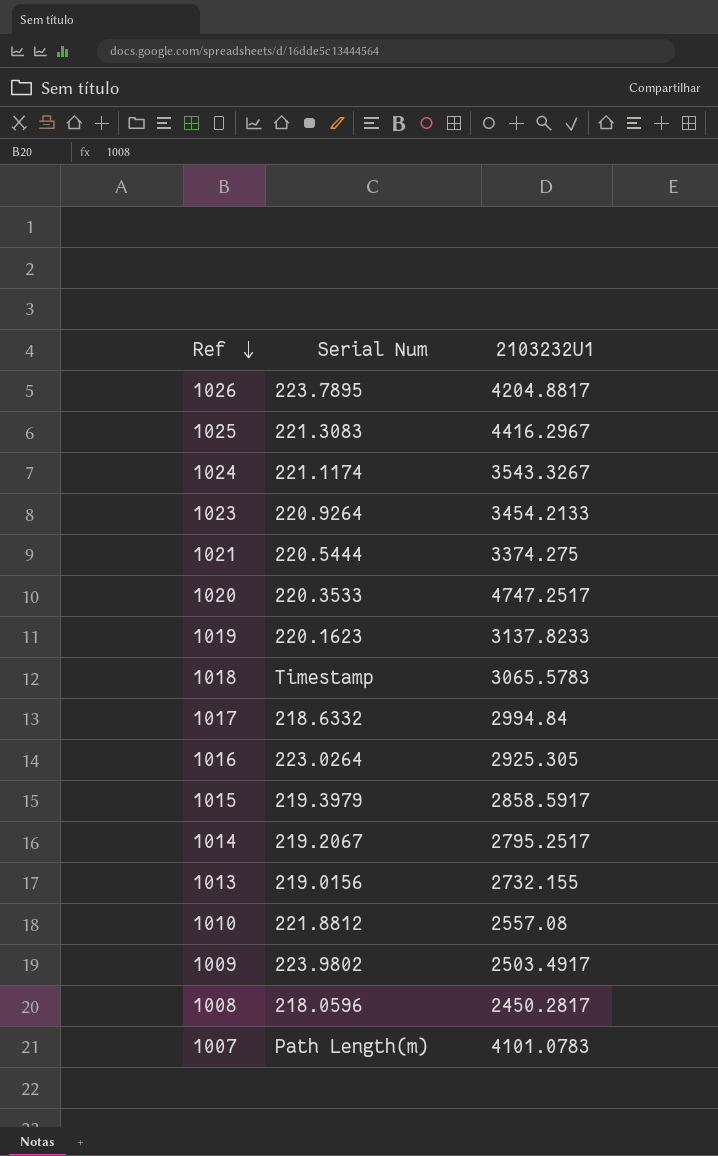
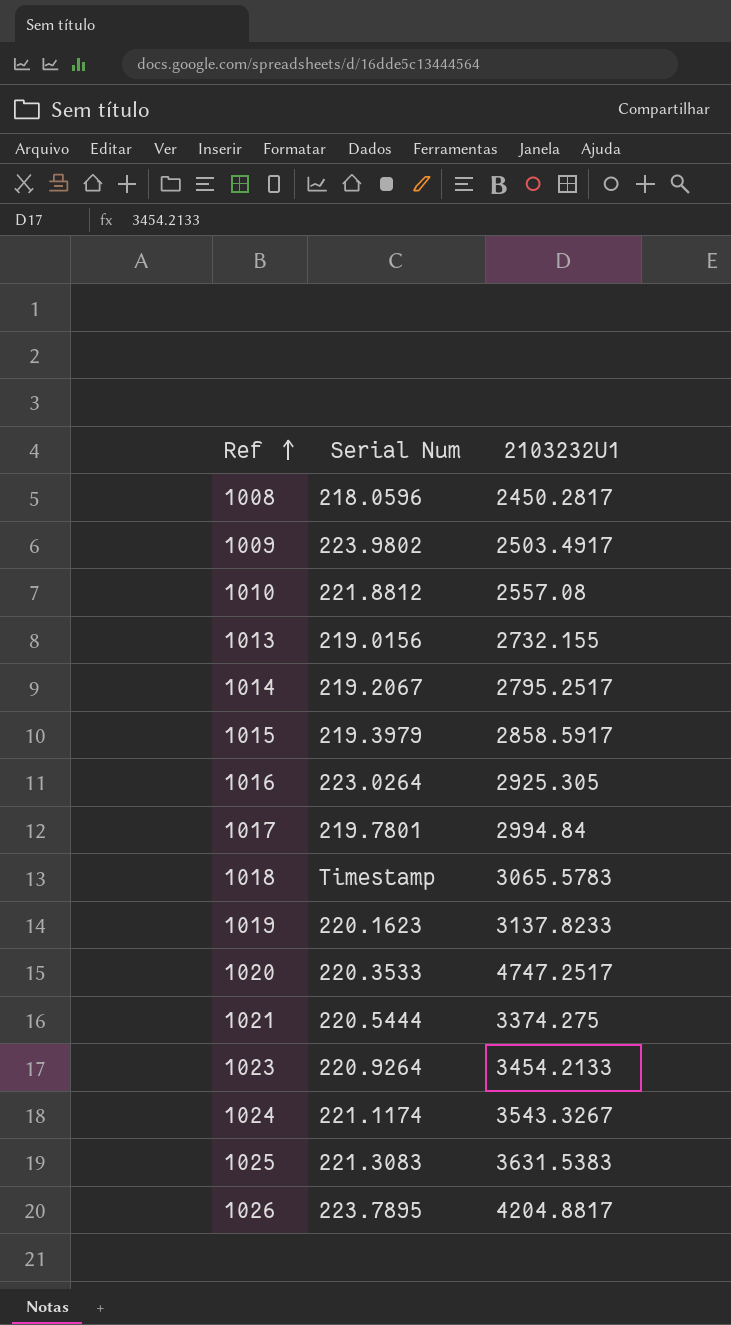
row order: Ref descending -> Ref ascending
row 1007: Path Length(m) | 4101.0783 -> none
1017 | Serial Num: 218.6332 -> 219.7801
1025 | 2103232U1: 4416.2967 -> 3631.5383

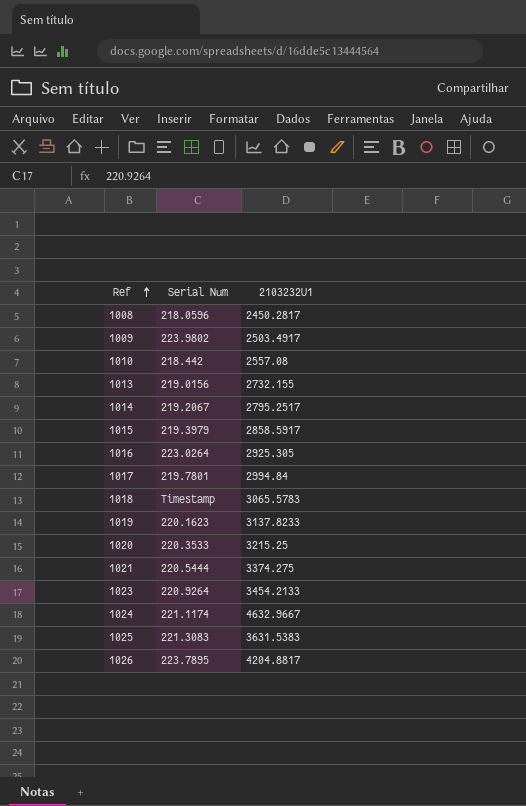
1010 | Serial Num: 221.8812 -> 218.442
1020 | 2103232U1: 4747.2517 -> 3215.25
1024 | 2103232U1: 3543.3267 -> 4632.9667

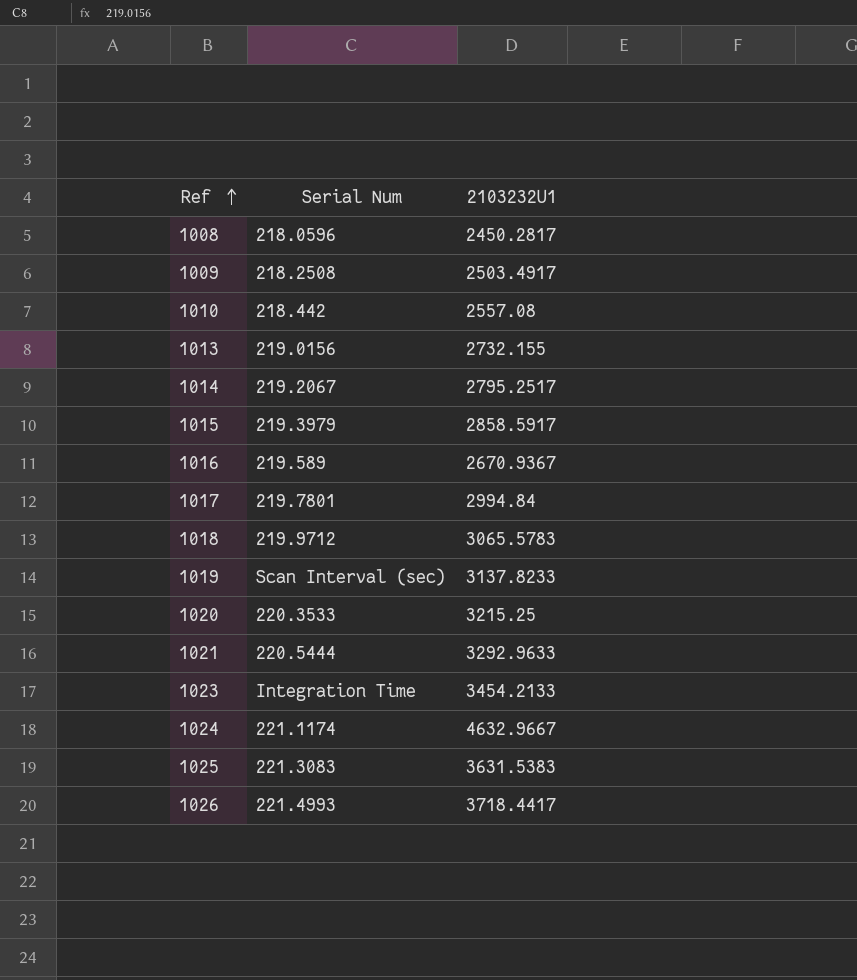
1009 | Serial Num: 223.9802 -> 218.2508
1016 | Serial Num: 223.0264 -> 219.589
1016 | 2103232U1: 2925.305 -> 2670.9367
1018 | Serial Num: Timestamp -> 219.9712
1019 | Serial Num: 220.1623 -> Scan Interval (sec)
1021 | 2103232U1: 3374.275 -> 3292.9633
1023 | Serial Num: 220.9264 -> Integration Time
1026 | Serial Num: 223.7895 -> 221.4993
1026 | 2103232U1: 4204.8817 -> 3718.4417

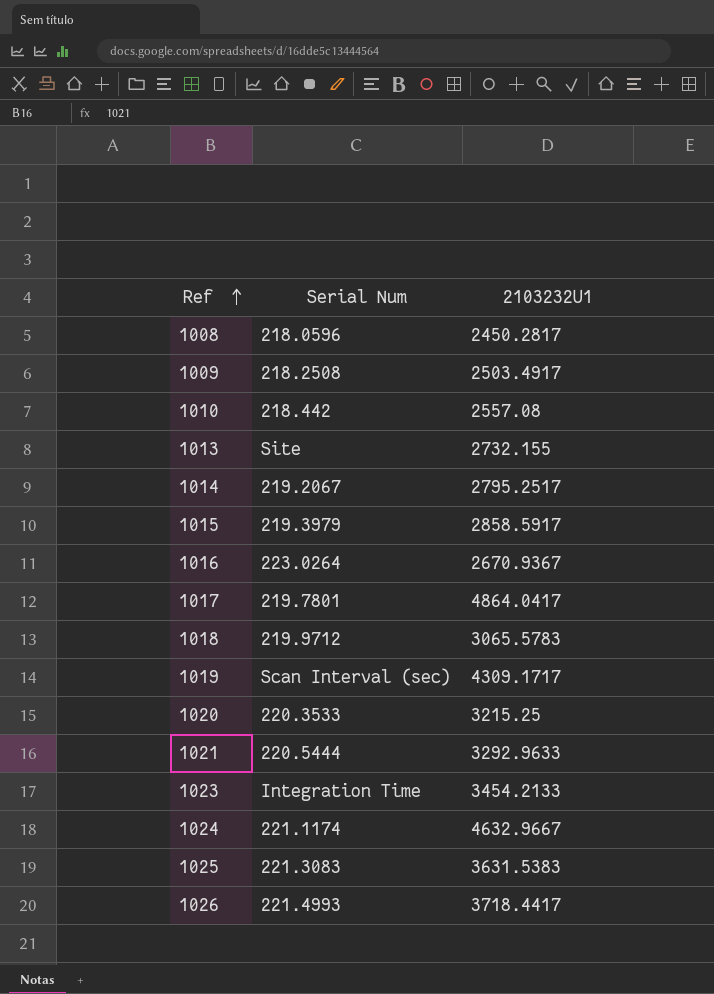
1013 | Serial Num: 219.0156 -> Site
1016 | Serial Num: 219.589 -> 223.0264
1017 | 2103232U1: 2994.84 -> 4864.0417
1019 | 2103232U1: 3137.8233 -> 4309.1717

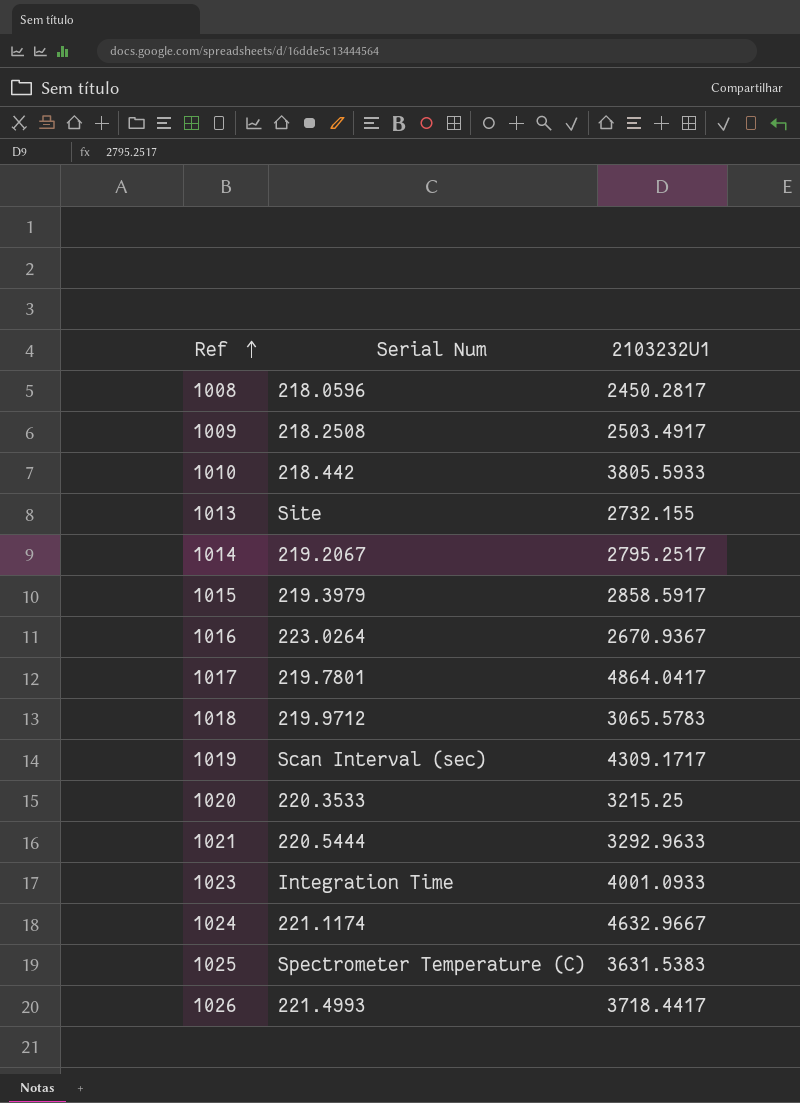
1010 | 2103232U1: 2557.08 -> 3805.5933
1023 | 2103232U1: 3454.2133 -> 4001.0933
1025 | Serial Num: 221.3083 -> Spectrometer Temperature (C)

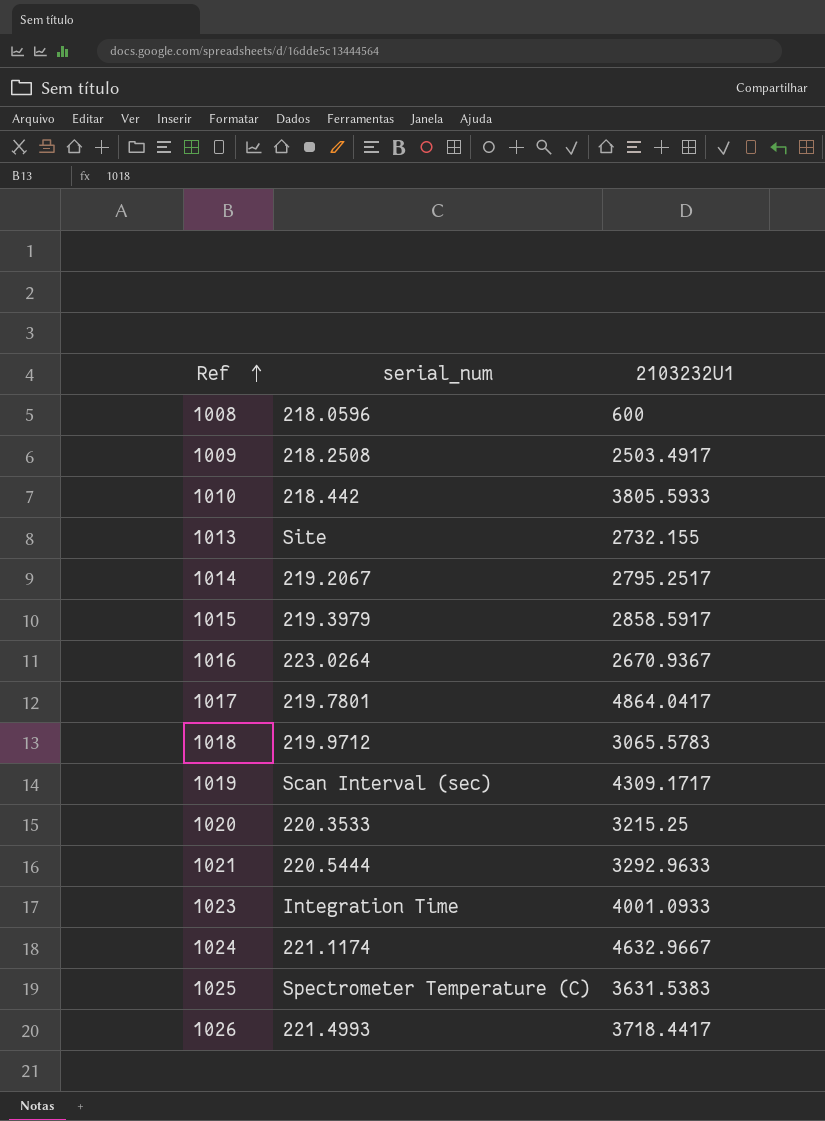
column name: Serial Num -> serial_num
1008 | 2103232U1: 2450.2817 -> 600

